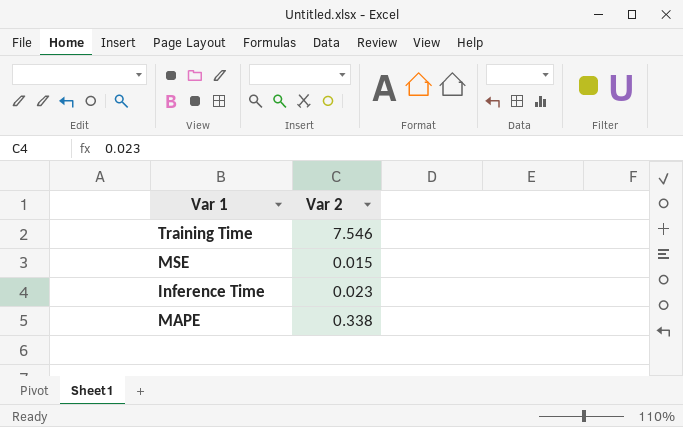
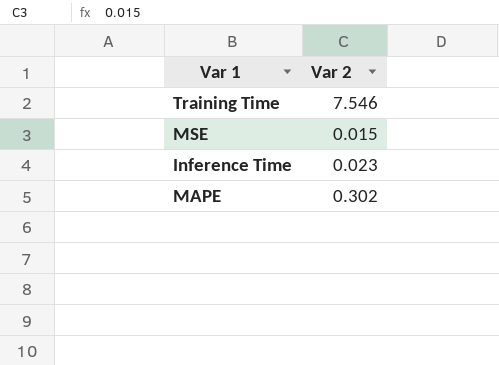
MAPE | Var 2: 0.338 -> 0.302

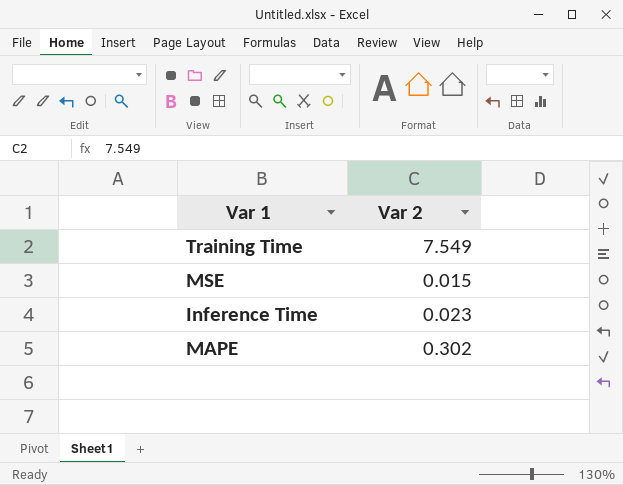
Training Time | Var 2: 7.546 -> 7.549

